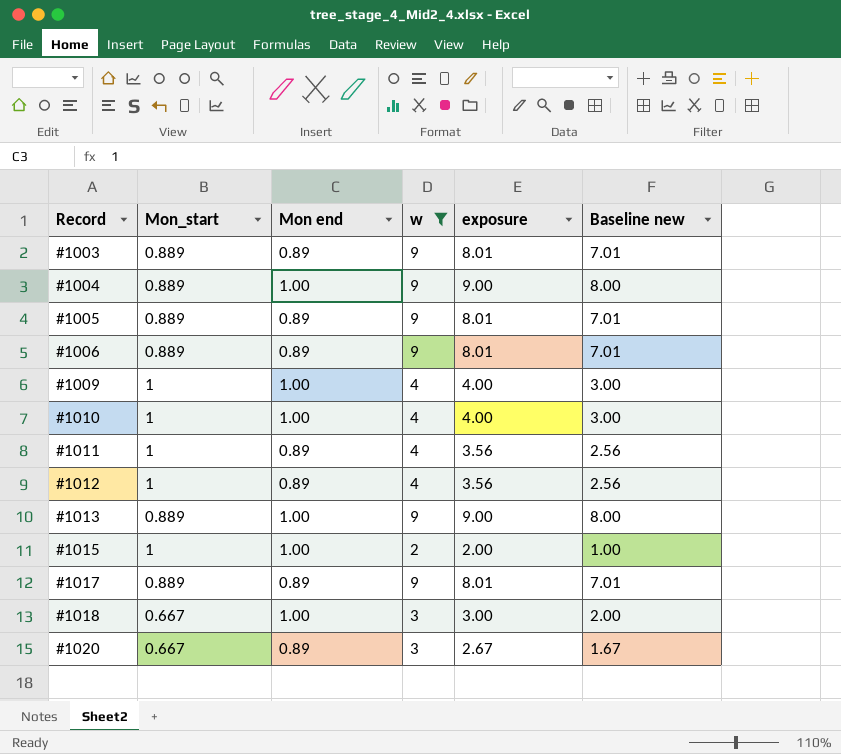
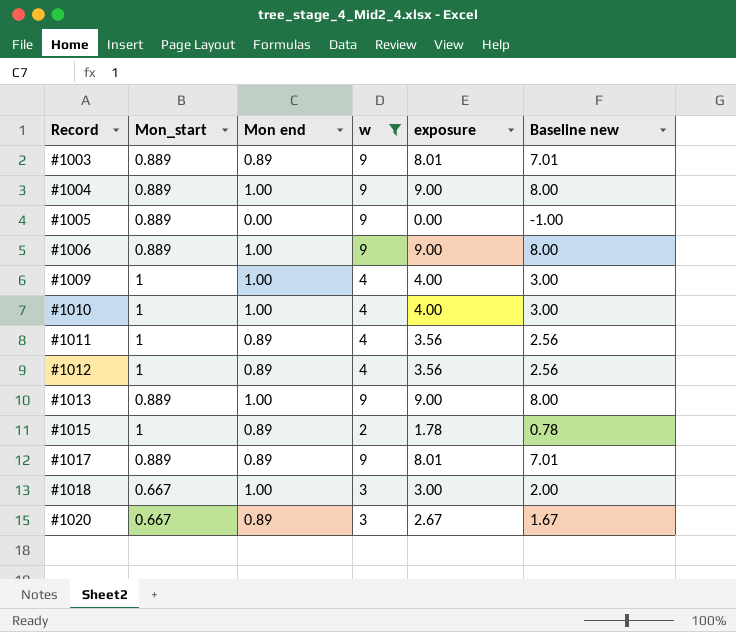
#1005 | Mon end: 0.89 -> 0.00
#1005 | exposure: 8.01 -> 0.00
#1005 | Baseline new: 7.01 -> -1.00
#1006 | Mon end: 0.89 -> 1.00
#1006 | exposure: 8.01 -> 9.00
#1006 | Baseline new: 7.01 -> 8.00
#1015 | Mon end: 1.00 -> 0.89
#1015 | exposure: 2.00 -> 1.78
#1015 | Baseline new: 1.00 -> 0.78

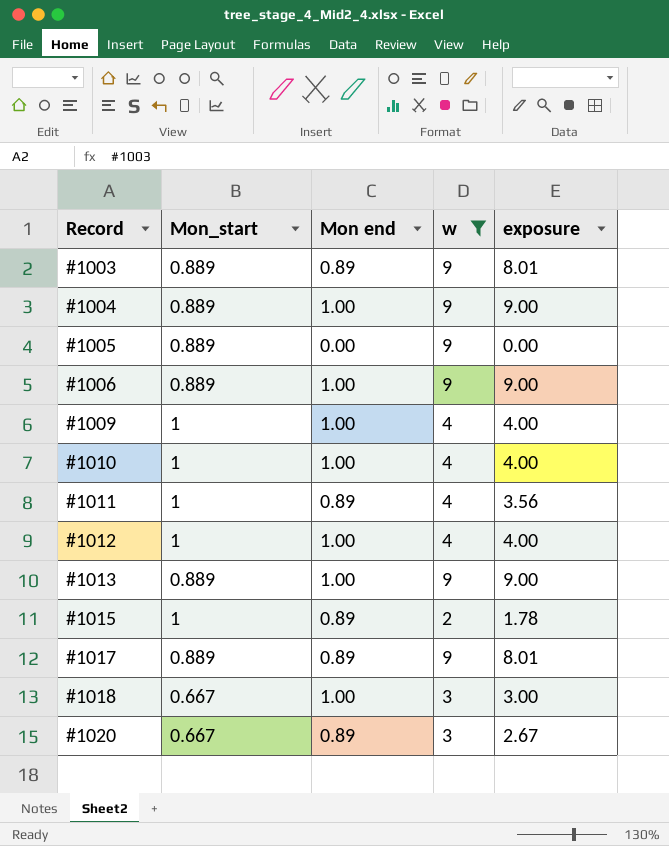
column Baseline new | formula: [exposure] - 1 -> none
#1012 | Mon end: 0.89 -> 1.00
#1012 | exposure: 3.56 -> 4.00

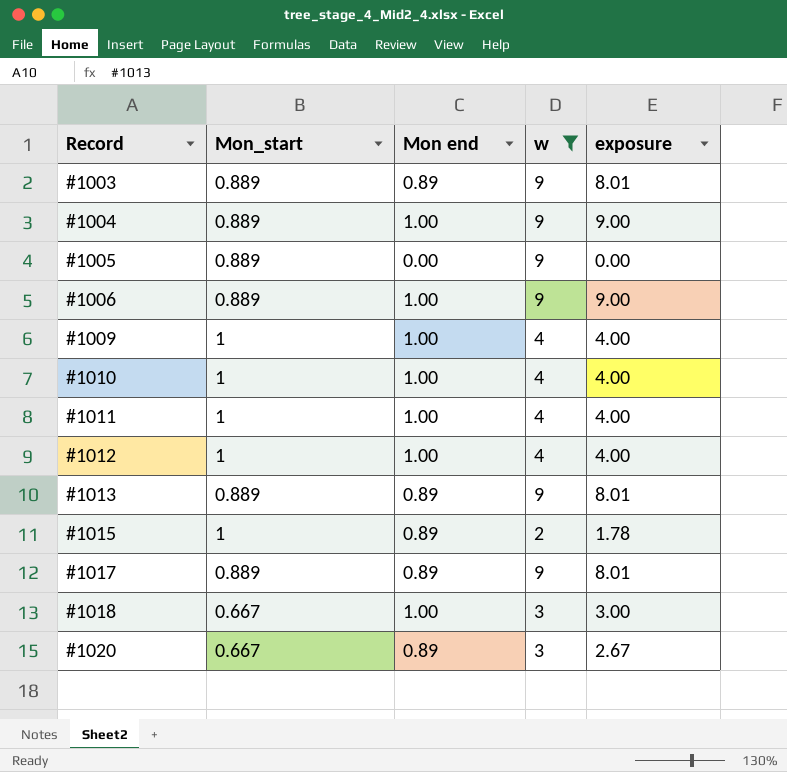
#1011 | Mon end: 0.89 -> 1.00
#1011 | exposure: 3.56 -> 4.00
#1013 | Mon end: 1.00 -> 0.89
#1013 | exposure: 9.00 -> 8.01

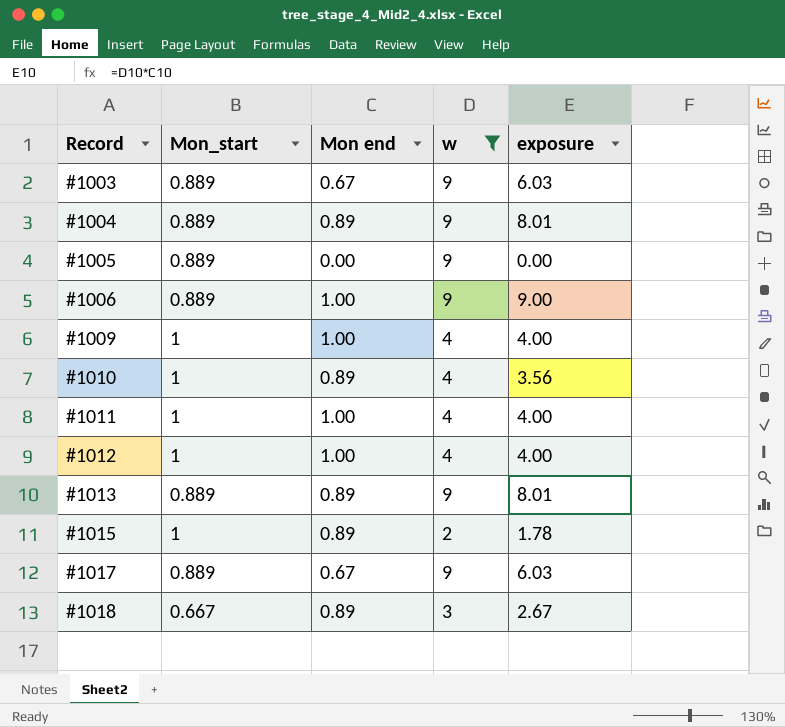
row #1020: 0.667 | 0.89 | 3 | 2.67 -> none
#1003 | Mon end: 0.89 -> 0.67
#1003 | exposure: 8.01 -> 6.03
#1004 | Mon end: 1.00 -> 0.89
#1004 | exposure: 9.00 -> 8.01
#1010 | Mon end: 1.00 -> 0.89
#1010 | exposure: 4.00 -> 3.56
#1017 | Mon end: 0.89 -> 0.67
#1017 | exposure: 8.01 -> 6.03
#1018 | Mon end: 1.00 -> 0.89
#1018 | exposure: 3.00 -> 2.67

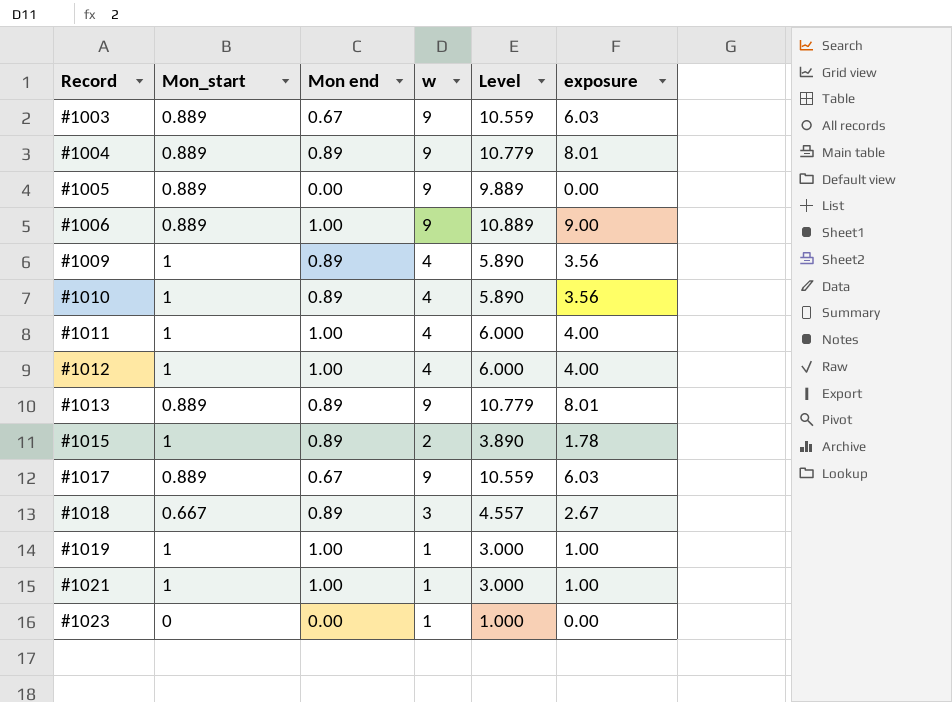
filter: w != 1 -> none
column Level | formula: none -> [Mon_start] + [Mon end] + [w]
#1009 | Mon end: 1.00 -> 0.89
#1009 | exposure: 4.00 -> 3.56

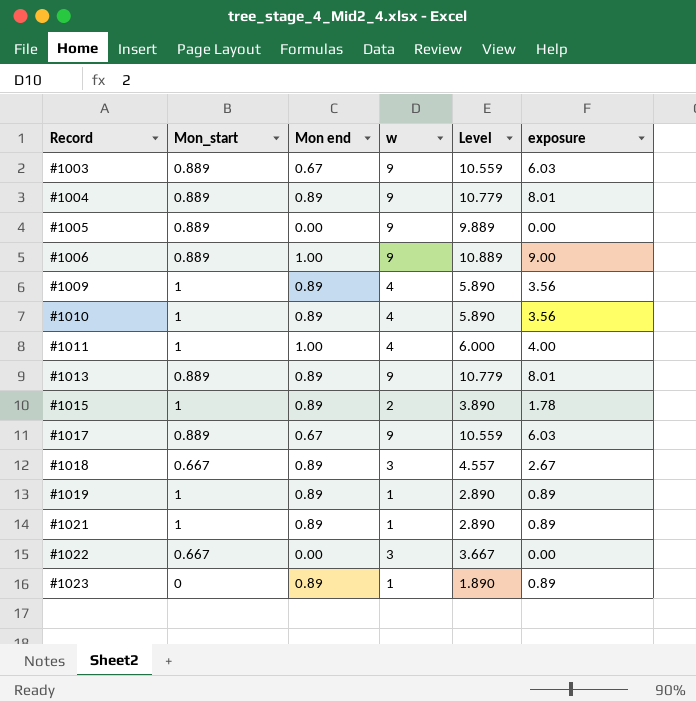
row #1012: 1 | 1.00 | 4 | 6.000 | 4.00 -> none
#1019 | Mon end: 1.00 -> 0.89
#1019 | Level: 3.000 -> 2.890
#1019 | exposure: 1.00 -> 0.89
#1021 | Mon end: 1.00 -> 0.89
#1021 | Level: 3.000 -> 2.890
#1021 | exposure: 1.00 -> 0.89
row #1022: none -> 0.667 | 0.00 | 3 | 3.667 | 0.00
#1023 | Mon end: 0.00 -> 0.89
#1023 | Level: 1.000 -> 1.890
#1023 | exposure: 0.00 -> 0.89

